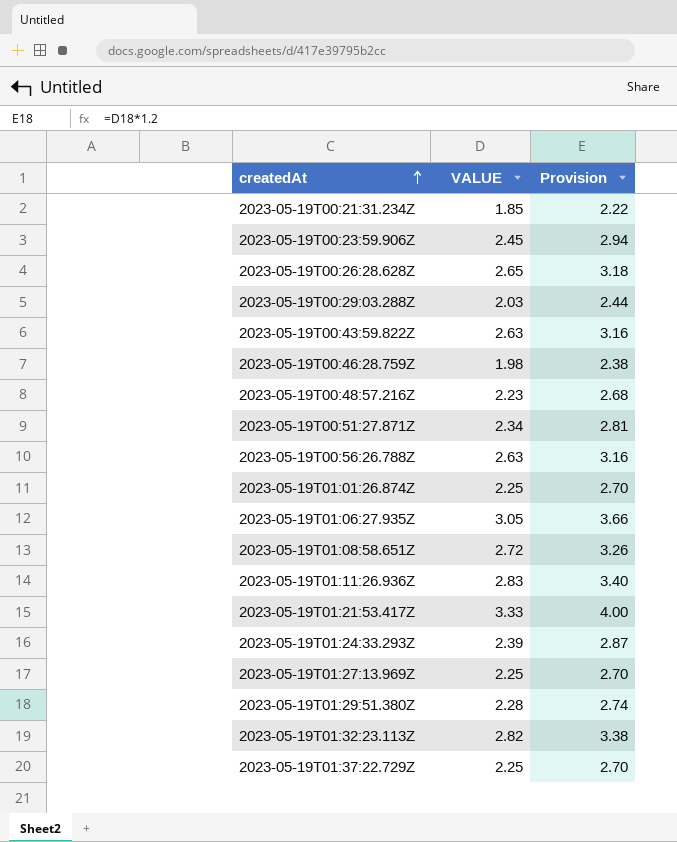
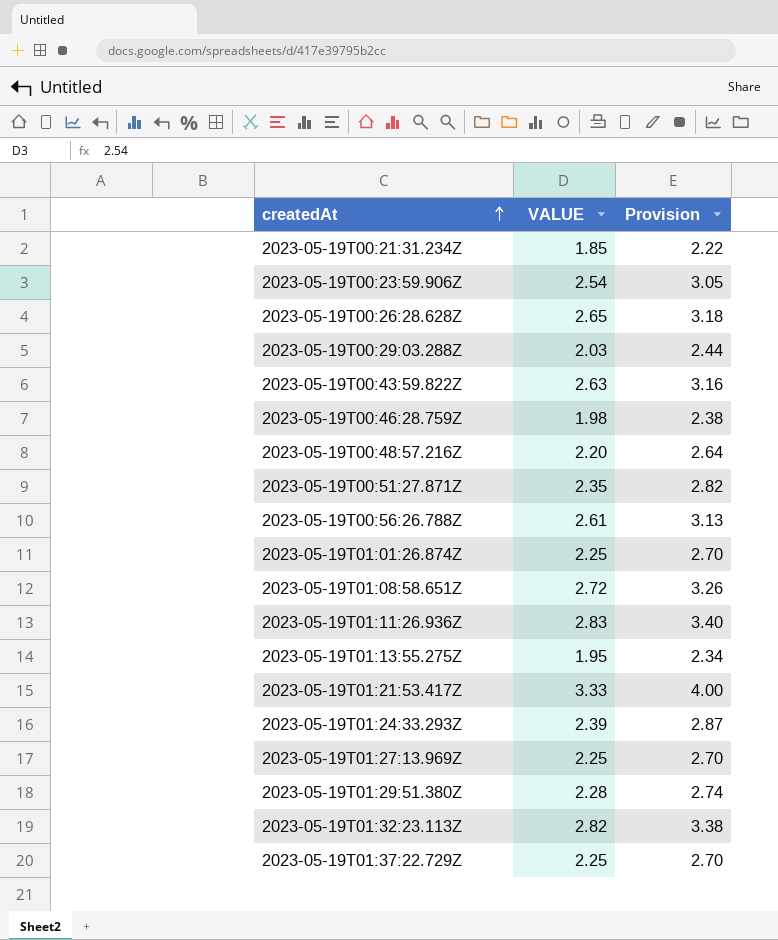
row 2023-05-19T01:06:27.935Z: 3.05 | 3.66 -> none
2023-05-19T00:23:59.906Z | VALUE: 2.45 -> 2.54
2023-05-19T00:23:59.906Z | Provision: 2.94 -> 3.05
2023-05-19T00:48:57.216Z | VALUE: 2.23 -> 2.20
2023-05-19T00:48:57.216Z | Provision: 2.68 -> 2.64
2023-05-19T00:51:27.871Z | VALUE: 2.34 -> 2.35
2023-05-19T00:51:27.871Z | Provision: 2.81 -> 2.82
2023-05-19T00:56:26.788Z | VALUE: 2.63 -> 2.61
2023-05-19T00:56:26.788Z | Provision: 3.16 -> 3.13
row 2023-05-19T01:13:55.275Z: none -> 1.95 | 2.34

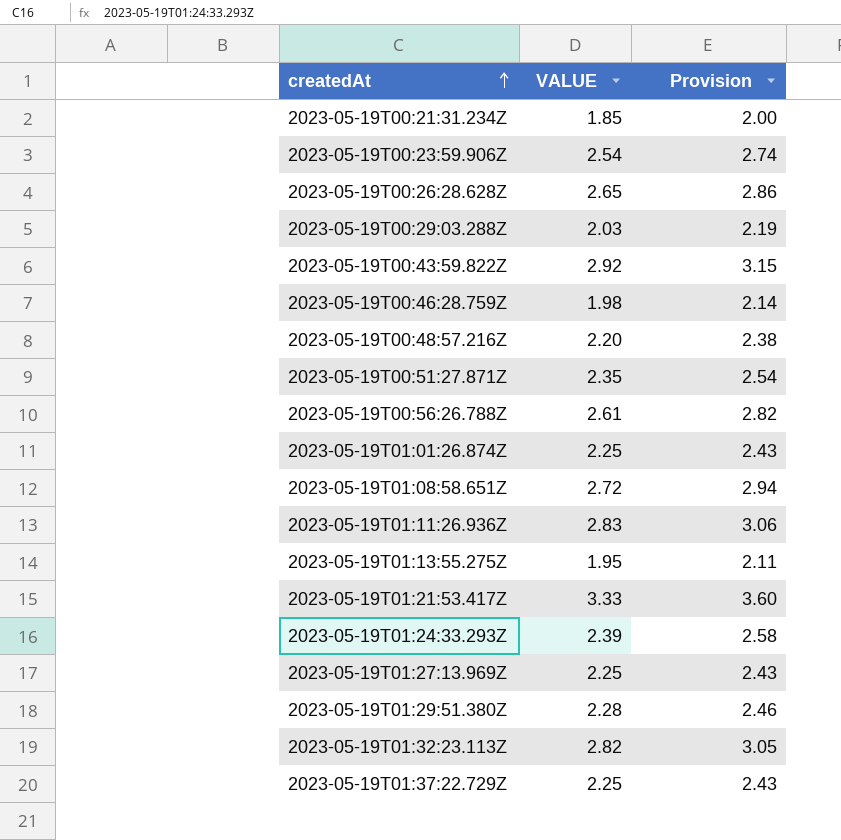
column Provision | formula: [VALUE] * 1.2 -> [VALUE] * 1.08
2023-05-19T00:43:59.822Z | VALUE: 2.63 -> 2.92

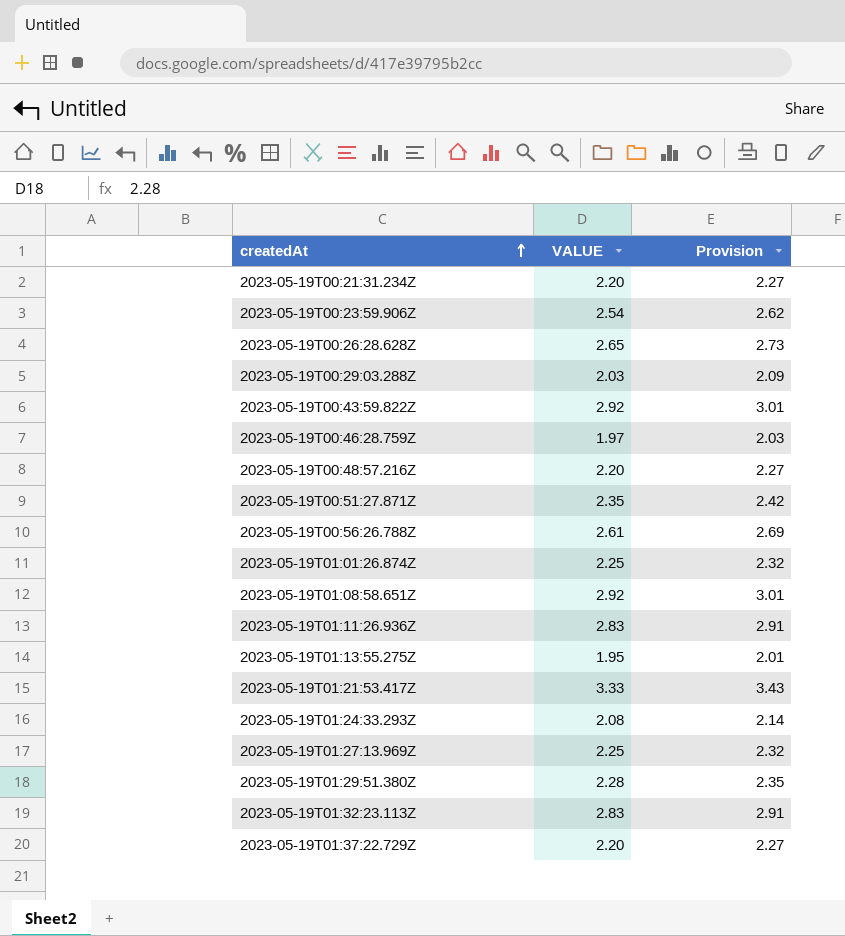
column Provision | formula: [VALUE] * 1.08 -> [VALUE] * 1.03
2023-05-19T00:21:31.234Z | VALUE: 1.85 -> 2.20
2023-05-19T00:46:28.759Z | VALUE: 1.98 -> 1.97
2023-05-19T01:08:58.651Z | VALUE: 2.72 -> 2.92
2023-05-19T01:24:33.293Z | VALUE: 2.39 -> 2.08
2023-05-19T01:32:23.113Z | VALUE: 2.82 -> 2.83
2023-05-19T01:37:22.729Z | VALUE: 2.25 -> 2.20

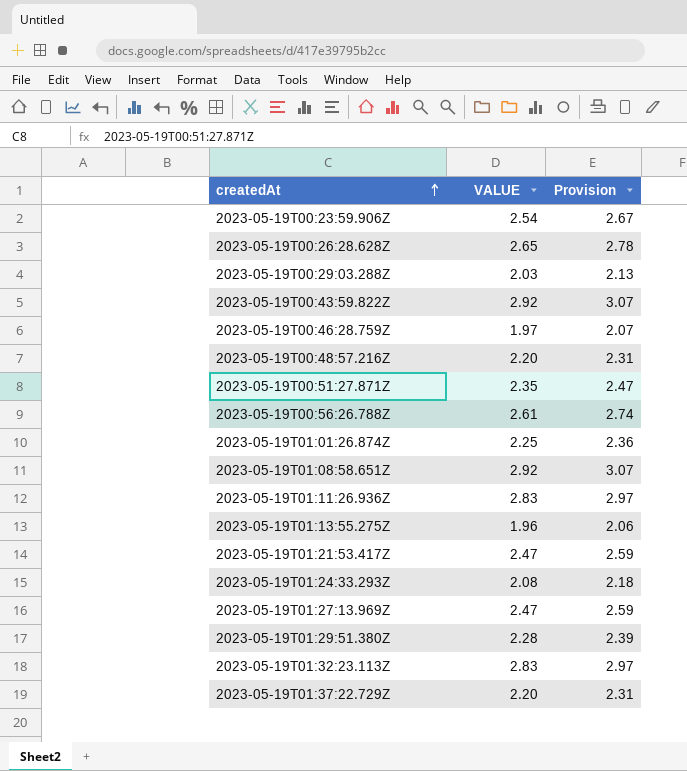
column Provision | formula: [VALUE] * 1.03 -> [VALUE] * 1.05
row 2023-05-19T00:21:31.234Z: 2.20 | 2.27 -> none
2023-05-19T01:13:55.275Z | VALUE: 1.95 -> 1.96
2023-05-19T01:21:53.417Z | VALUE: 3.33 -> 2.47
2023-05-19T01:27:13.969Z | VALUE: 2.25 -> 2.47

